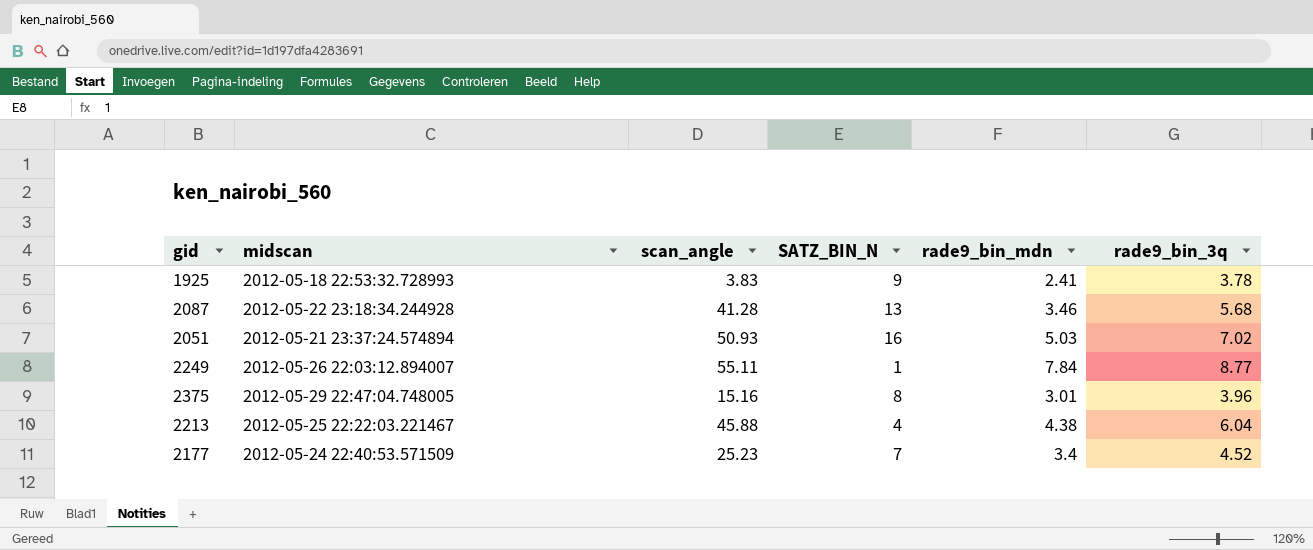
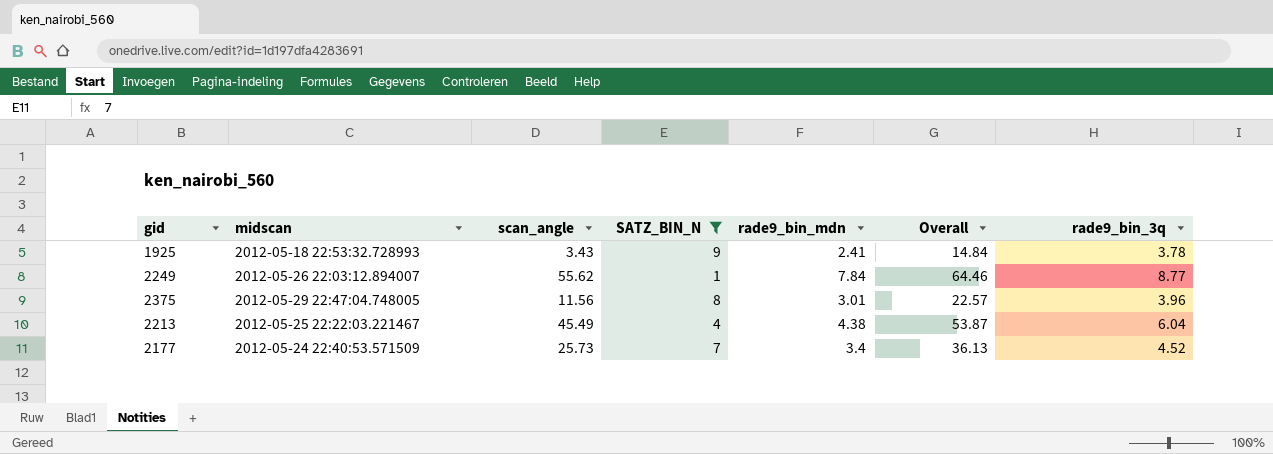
filter: none -> SATZ_BIN_N <= 9
column Overall | formula: none -> [scan_angle] + [SATZ_BIN_N] + [rade9_bin_mdn]
1925 | scan_angle: 3.83 -> 3.43
2249 | scan_angle: 55.11 -> 55.62
2375 | scan_angle: 15.16 -> 11.56
2213 | scan_angle: 45.88 -> 45.49
2177 | scan_angle: 25.23 -> 25.73

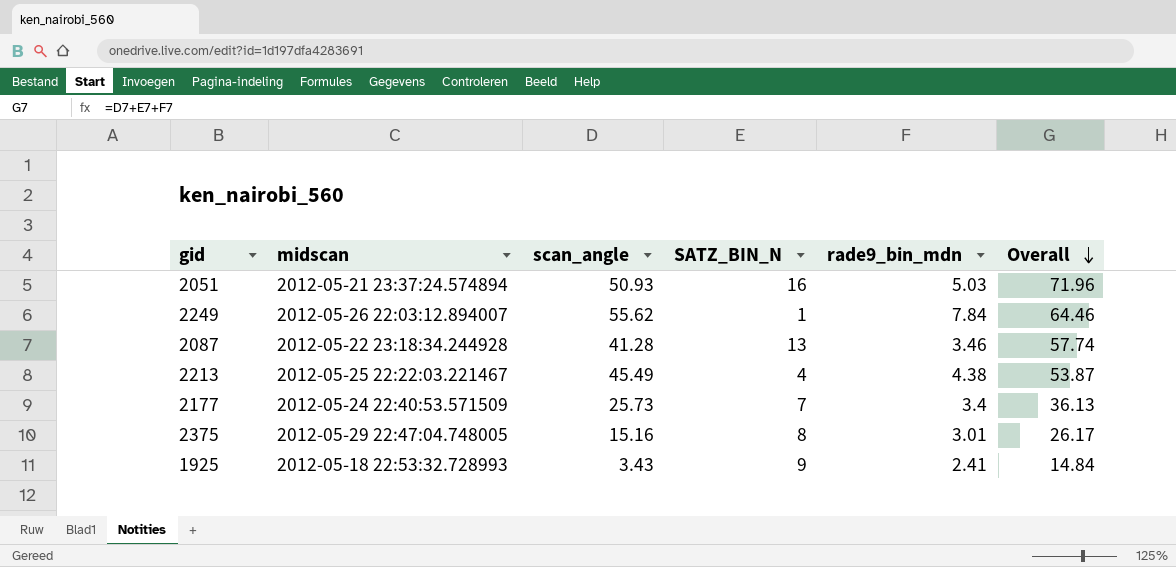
filter: SATZ_BIN_N <= 9 -> none
row order: none -> Overall descending
column rade9_bin_3q | position: 7 -> none
2375 | scan_angle: 11.56 -> 15.16
2375 | Overall: 22.57 -> 26.17

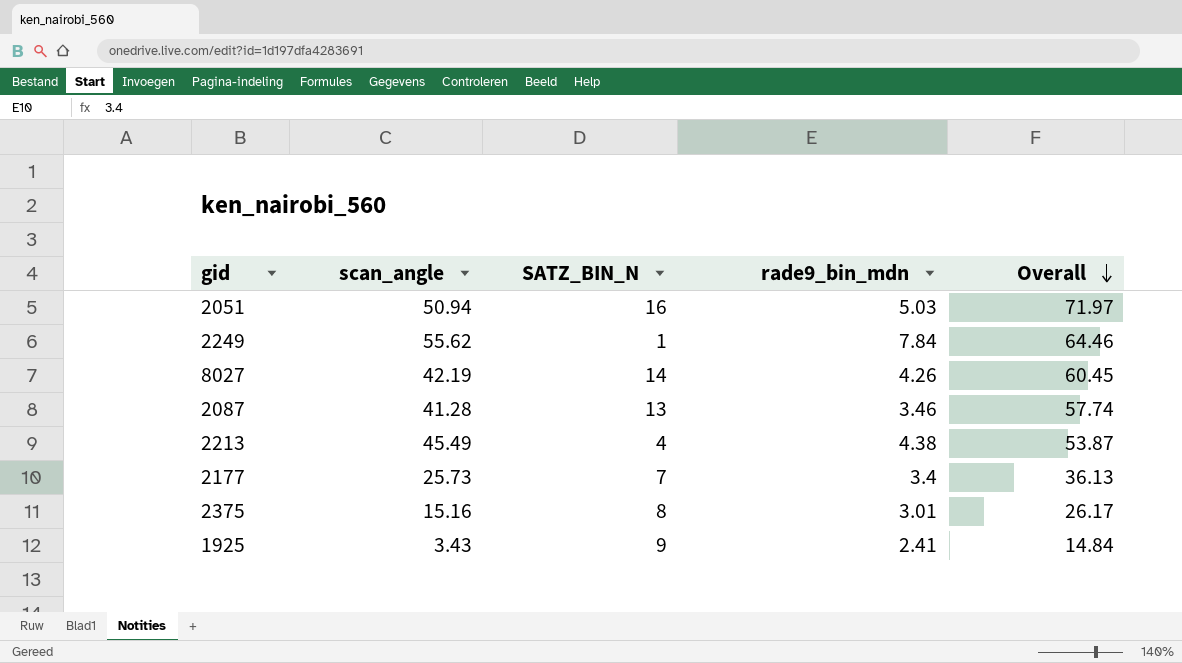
column midscan | position: 2 -> none
2051 | scan_angle: 50.93 -> 50.94
2051 | Overall: 71.96 -> 71.97
row 8027: none -> 42.19 | 14 | 4.26 | 60.45

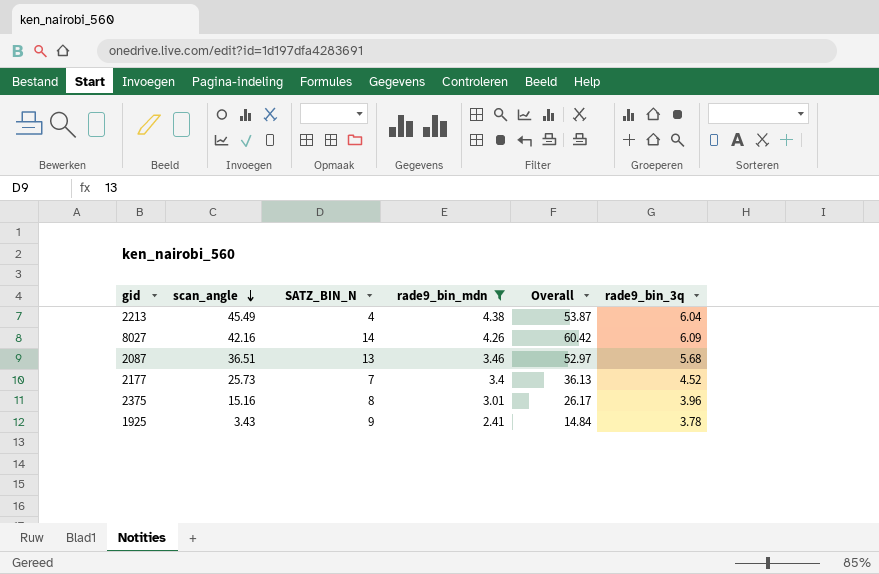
filter: none -> rade9_bin_mdn <= 4.38
row order: Overall descending -> scan_angle descending
column rade9_bin_3q | position: none -> 6
8027 | scan_angle: 42.19 -> 42.16
8027 | Overall: 60.45 -> 60.42
2087 | scan_angle: 41.28 -> 36.51
2087 | Overall: 57.74 -> 52.97

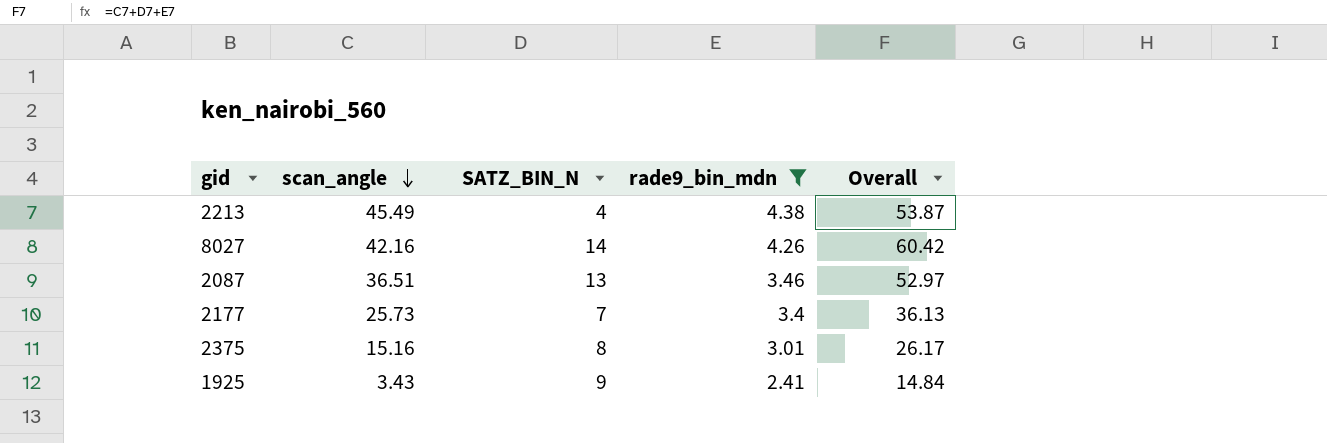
column rade9_bin_3q | position: 6 -> none

